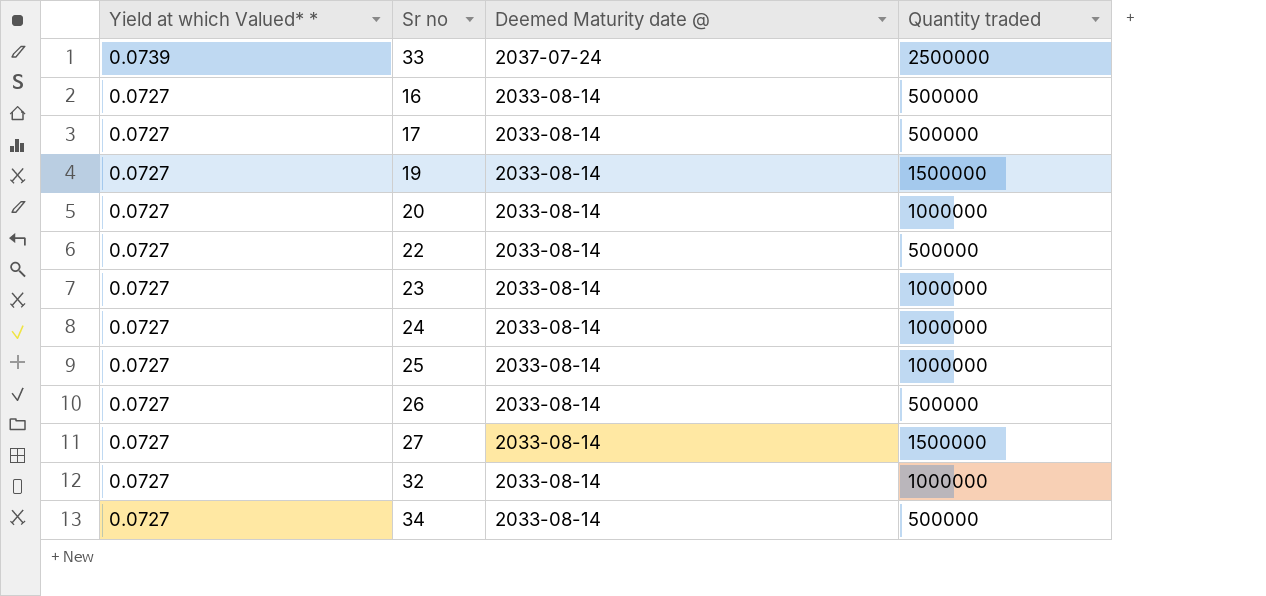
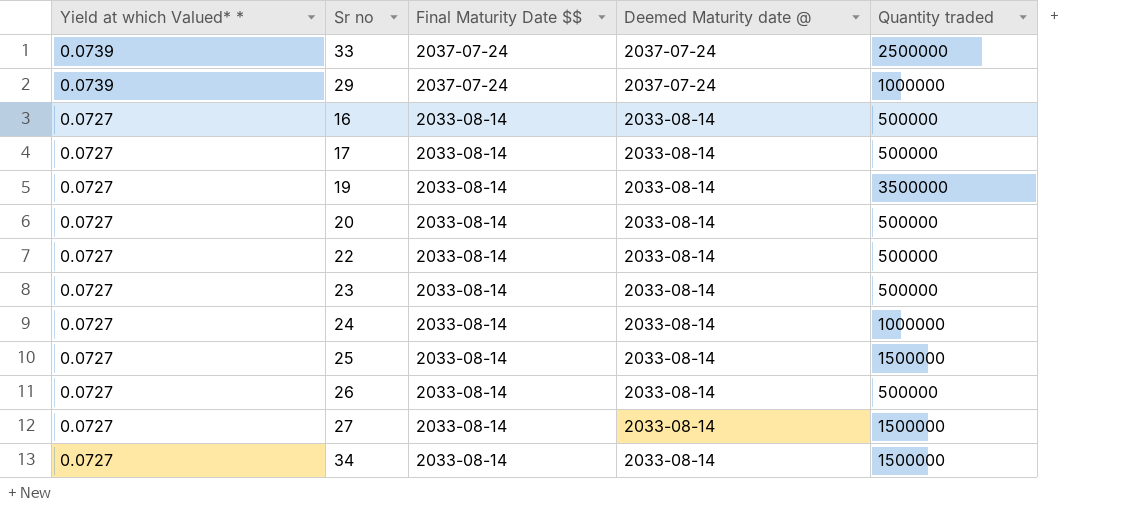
column Final Maturity Date $$ | position: none -> 3
row 32: 0.0727 | 2033-08-14 | 1000000 -> none
row 29: none -> 0.0739 | 2037-07-24 | 2037-07-24 | 1000000
19 | Quantity traded: 1500000 -> 3500000
20 | Quantity traded: 1000000 -> 500000
23 | Quantity traded: 1000000 -> 500000
25 | Quantity traded: 1000000 -> 1500000
34 | Quantity traded: 500000 -> 1500000

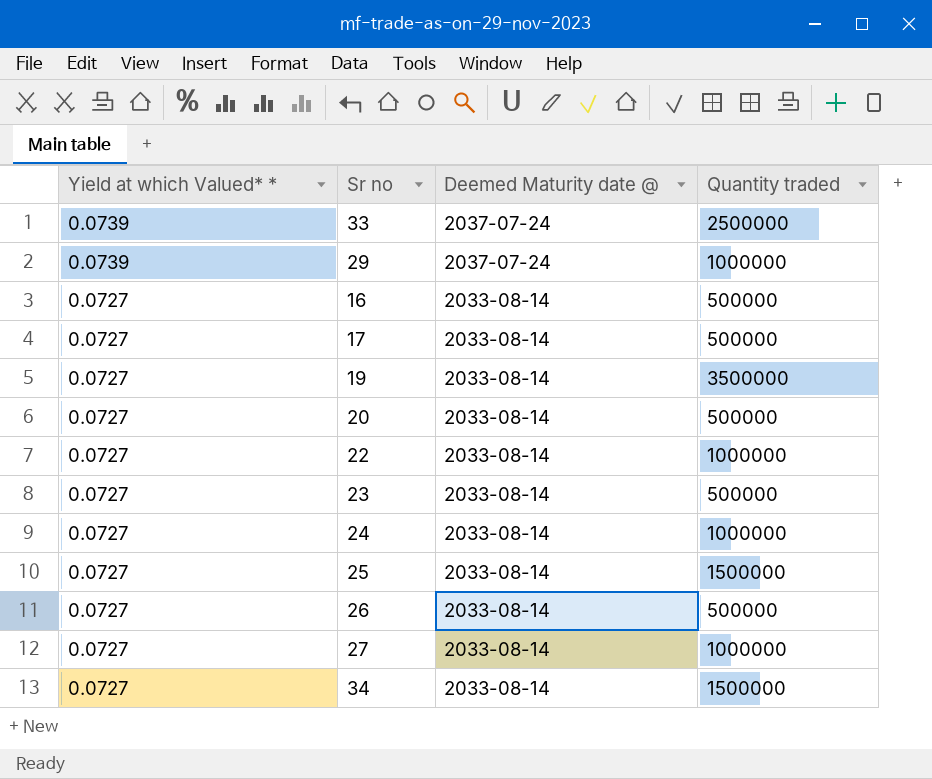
column Final Maturity Date $$ | position: 3 -> none
22 | Quantity traded: 500000 -> 1000000
27 | Quantity traded: 1500000 -> 1000000

